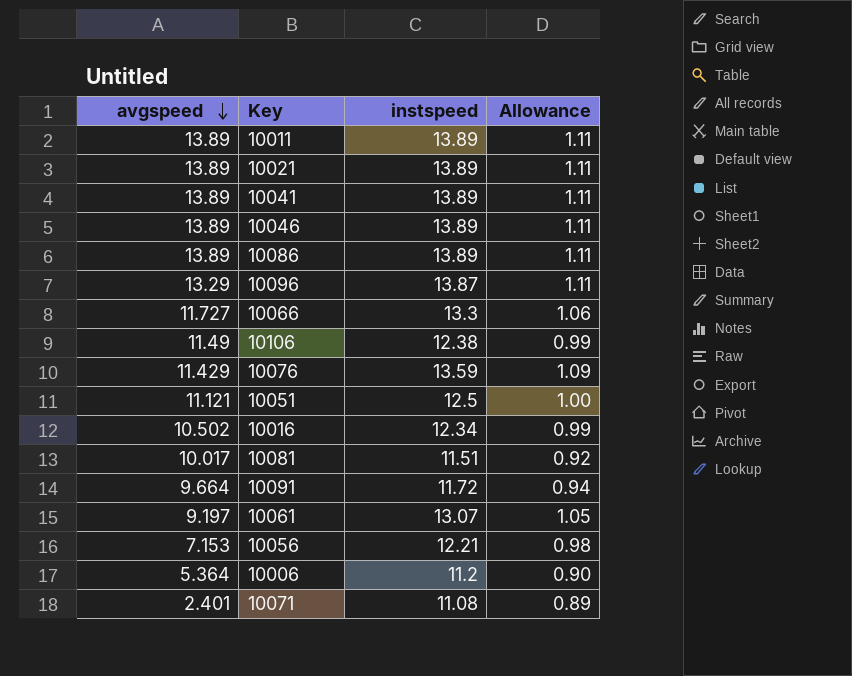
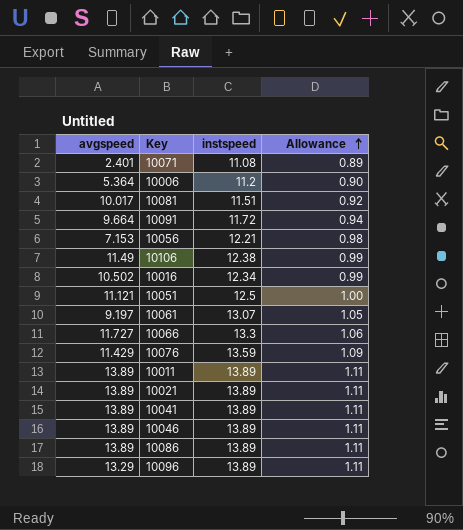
row order: avgspeed descending -> Allowance ascending
10096 | instspeed: 13.87 -> 13.89

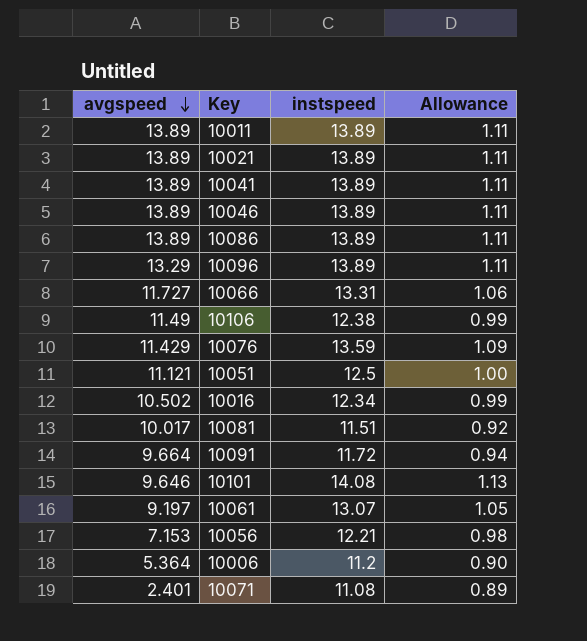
row order: Allowance ascending -> avgspeed descending
10066 | instspeed: 13.3 -> 13.31
row 10101: none -> 9.646 | 14.08 | 1.13

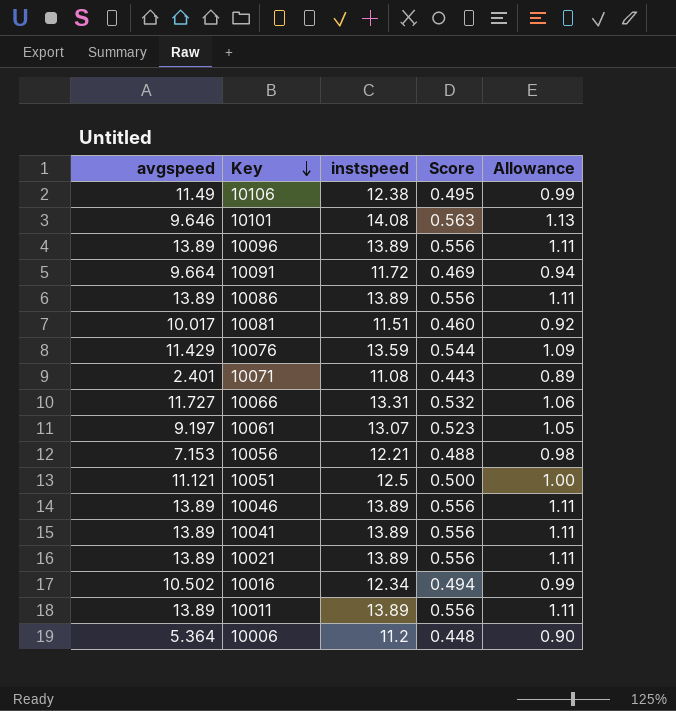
row order: avgspeed descending -> Key descending
column Score | formula: none -> [instspeed] * 0.04
10096 | avgspeed: 13.29 -> 13.89

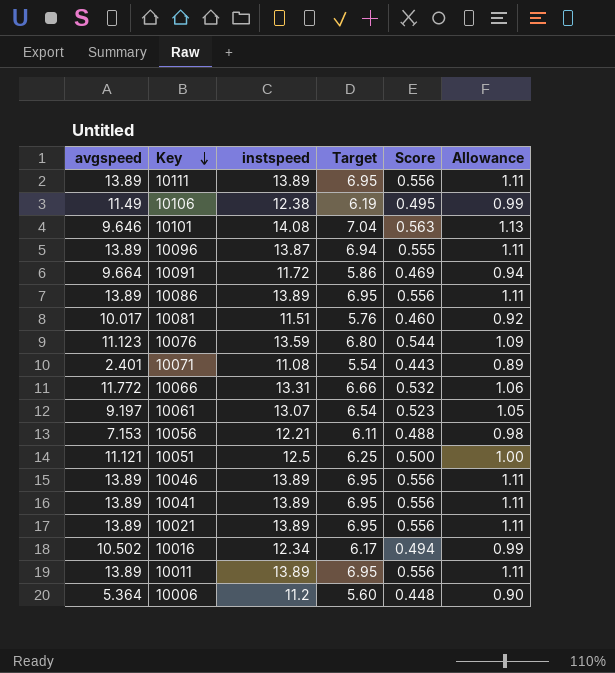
column Target | formula: none -> [instspeed] * 0.5
row 10111: none -> 13.89 | 13.89 | 6.95 | 0.556 | 1.11
10096 | instspeed: 13.89 -> 13.87
10096 | Score: 0.556 -> 0.555
10076 | avgspeed: 11.429 -> 11.123
10066 | avgspeed: 11.727 -> 11.772

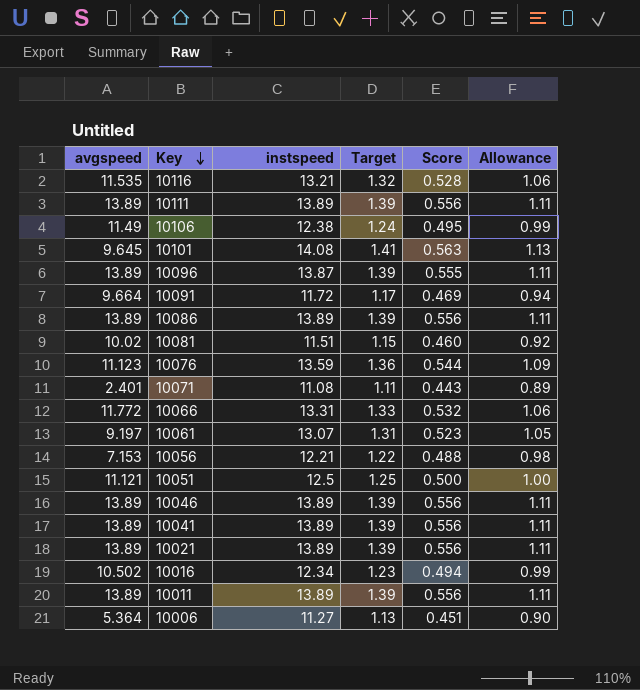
column Target | formula: [instspeed] * 0.5 -> [instspeed] * 0.1
row 10116: none -> 11.535 | 13.21 | 1.32 | 0.528 | 1.06
10101 | avgspeed: 9.646 -> 9.645
10081 | avgspeed: 10.017 -> 10.02
10006 | instspeed: 11.2 -> 11.27
10006 | Score: 0.448 -> 0.451

